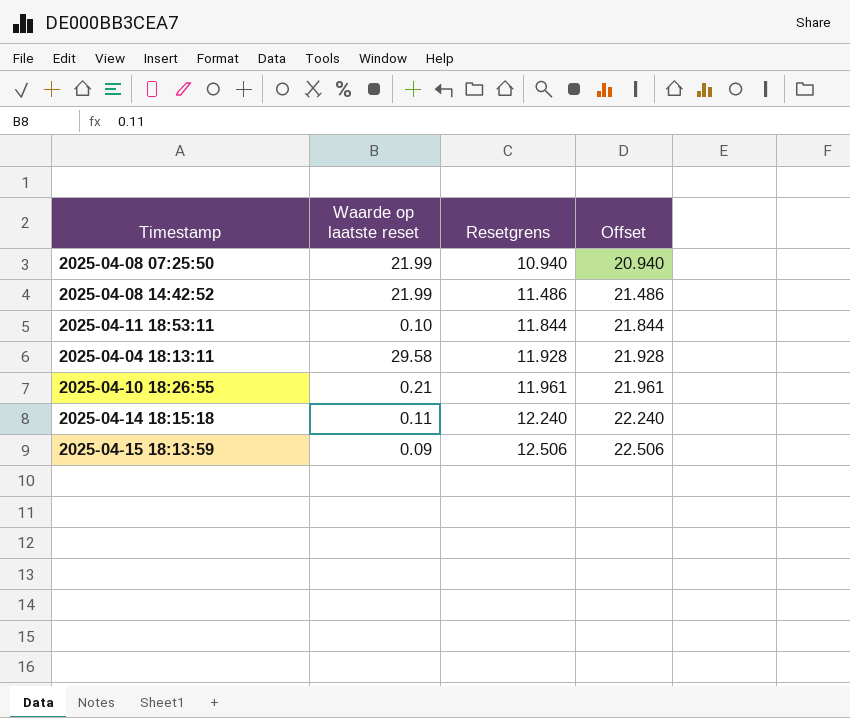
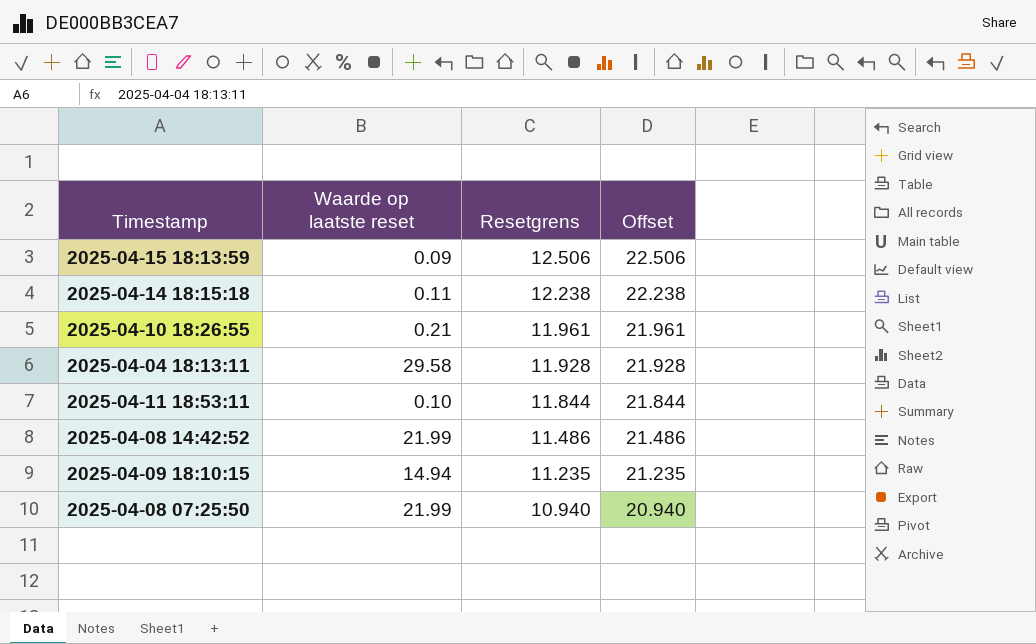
row order: Resetgrens ascending -> Resetgrens descending
2025-04-14 18:15:18 | Resetgrens: 12.240 -> 12.238
2025-04-14 18:15:18 | Offset: 22.240 -> 22.238
row 2025-04-09 18:10:15: none -> 14.94 | 11.235 | 21.235

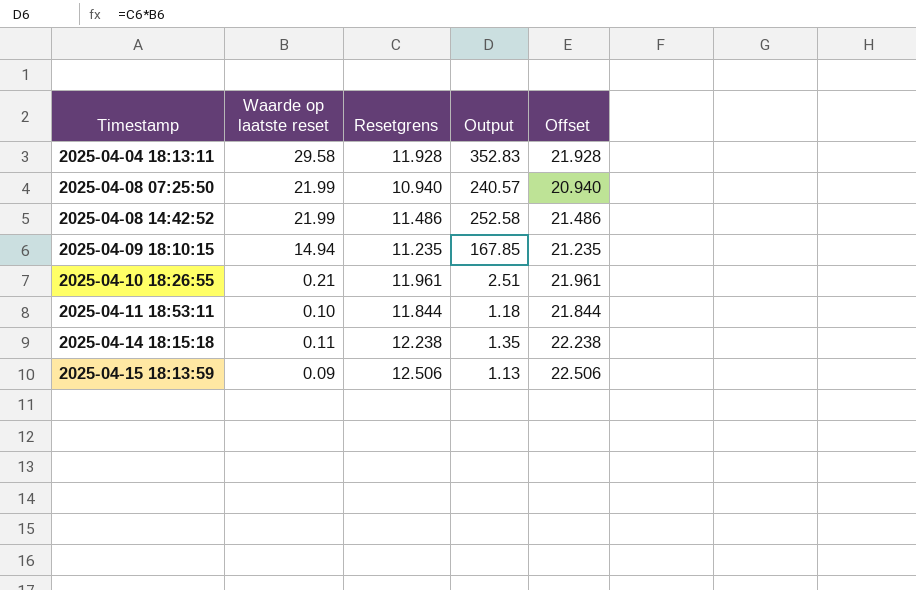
row order: Resetgrens descending -> Timestamp ascending
column Output | formula: none -> [Waarde op laatste reset] * [Resetgrens]

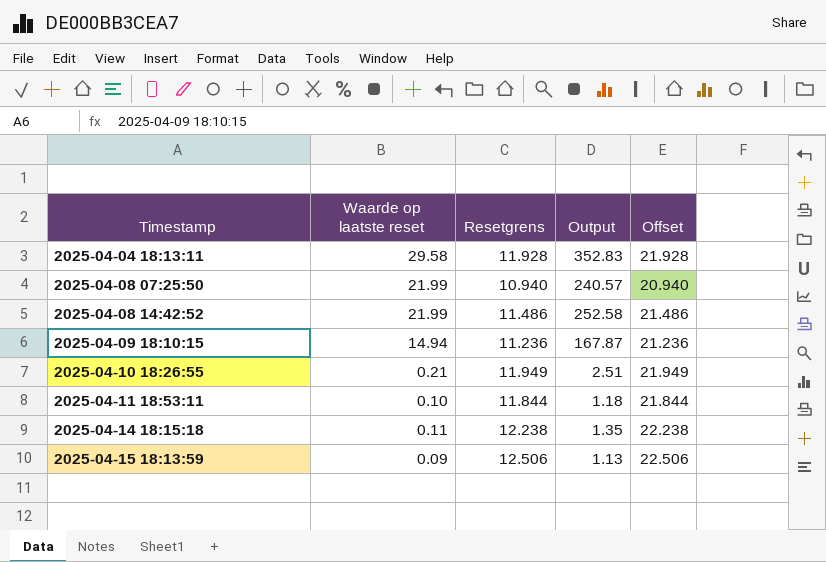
2025-04-09 18:10:15 | Resetgrens: 11.235 -> 11.236
2025-04-09 18:10:15 | Output: 167.85 -> 167.87
2025-04-09 18:10:15 | Offset: 21.235 -> 21.236
2025-04-10 18:26:55 | Resetgrens: 11.961 -> 11.949
2025-04-10 18:26:55 | Offset: 21.961 -> 21.949

